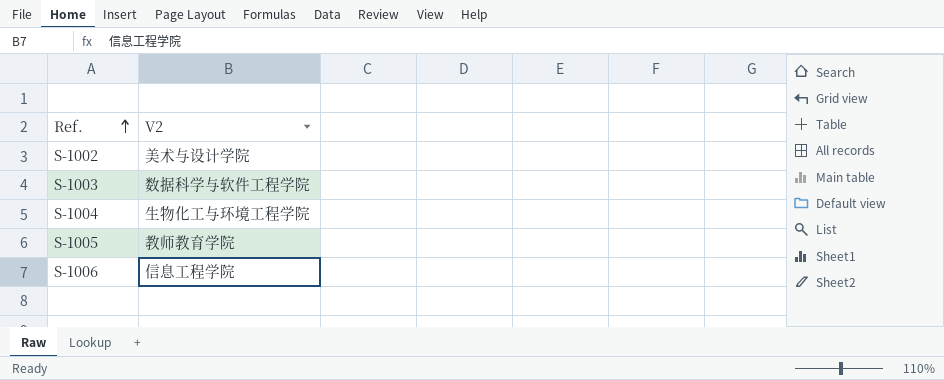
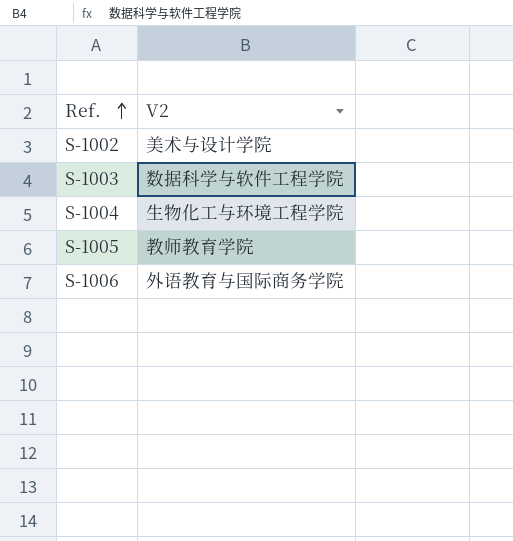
S-1006 | V2: 信息工程学院 -> 外语教育与国际商务学院

